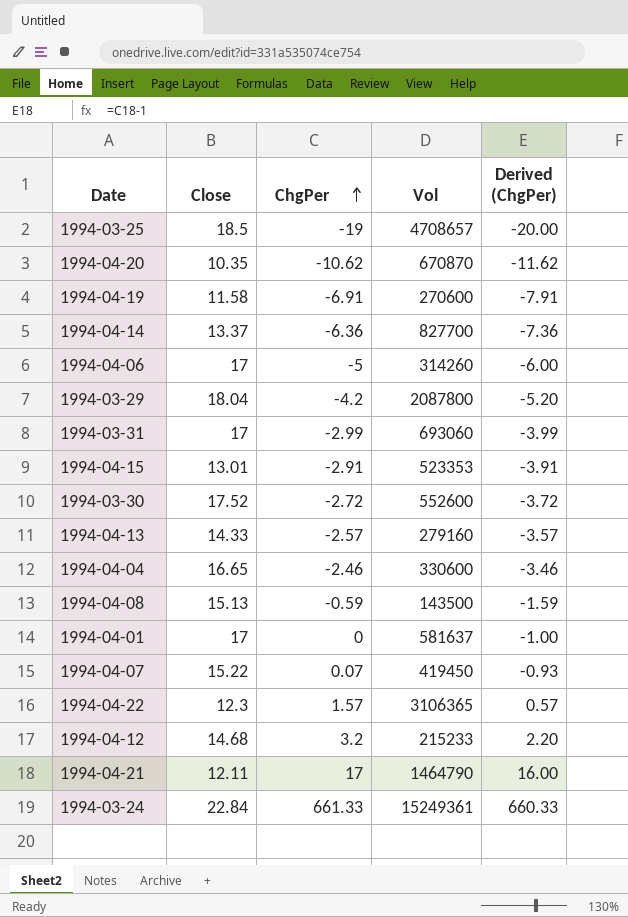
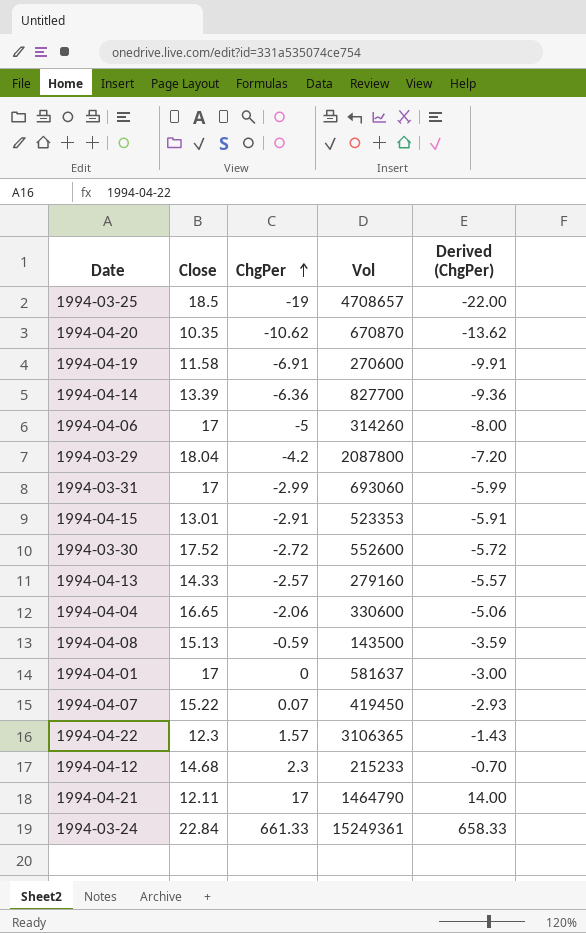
column Derived (ChgPer) | formula: [ChgPer] - 1 -> [ChgPer] - 3
1994-04-14 | Close: 13.37 -> 13.39
1994-04-04 | ChgPer: -2.46 -> -2.06
1994-04-12 | ChgPer: 3.2 -> 2.3

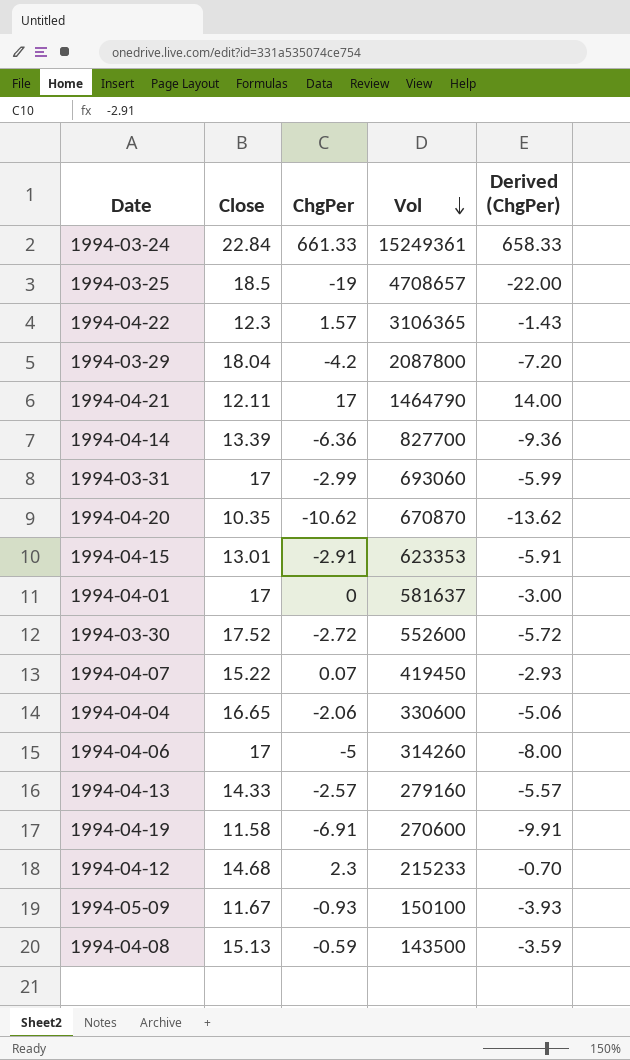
row order: ChgPer ascending -> Vol descending
1994-04-15 | Vol: 523353 -> 623353
row 1994-05-09: none -> 11.67 | -0.93 | 150100 | -3.93

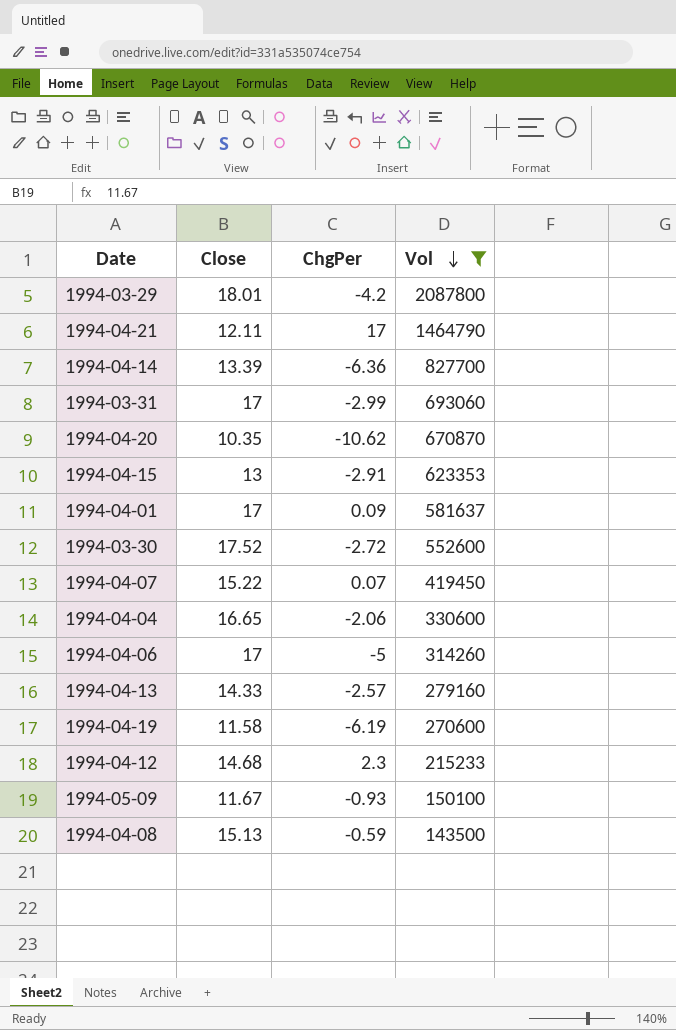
filter: none -> Vol <= 2087800
column Derived (ChgPer) | formula: [ChgPer] - 3 -> none
1994-03-29 | Close: 18.04 -> 18.01
1994-04-15 | Close: 13.01 -> 13
1994-04-01 | ChgPer: 0 -> 0.09
1994-04-19 | ChgPer: -6.91 -> -6.19

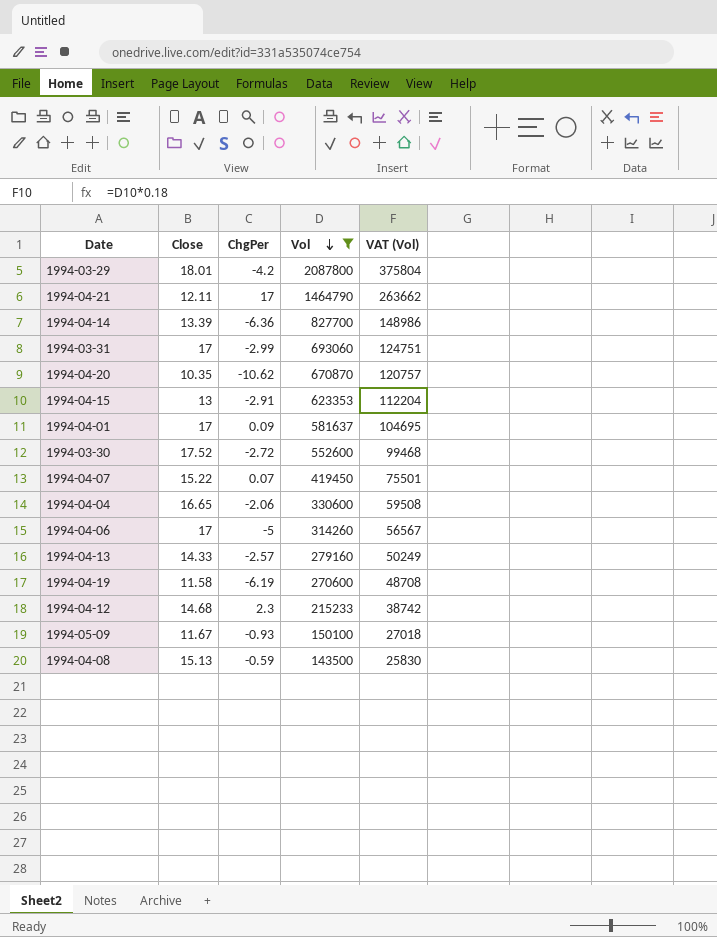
column VAT (Vol) | formula: none -> [Vol] * 0.18

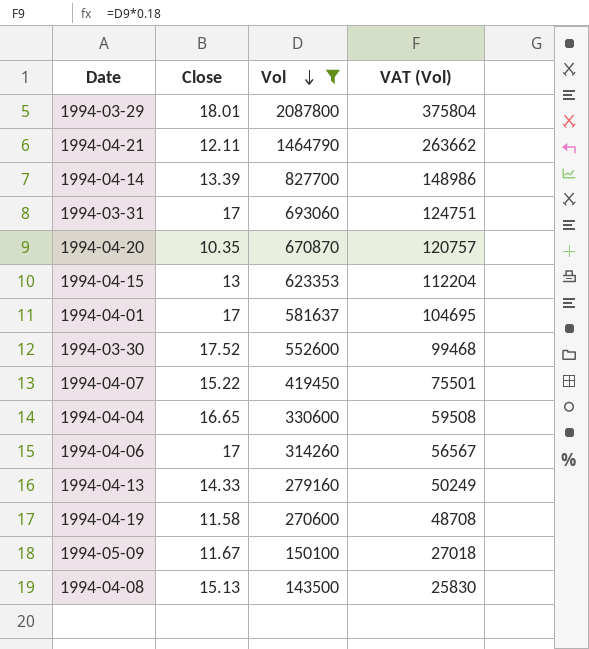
column ChgPer | position: 3 -> none
row 1994-04-12: 14.68 | 2.3 | 215233 | 38742 -> none

